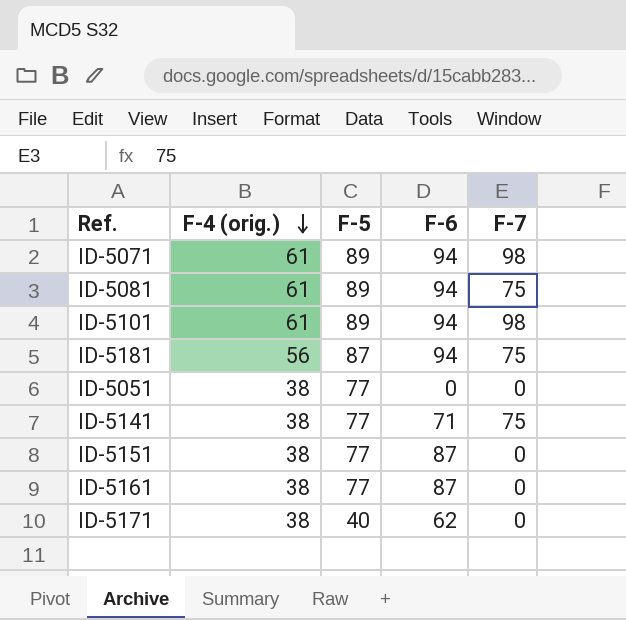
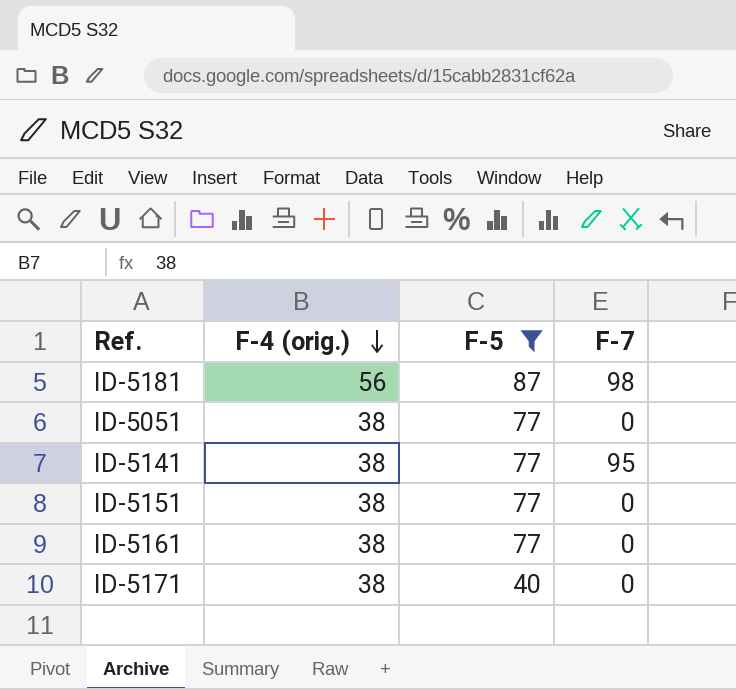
filter: none -> F-5 != 89
column F-6 | position: 4 -> none
ID-5181 | F-7: 75 -> 98
ID-5141 | F-7: 75 -> 95

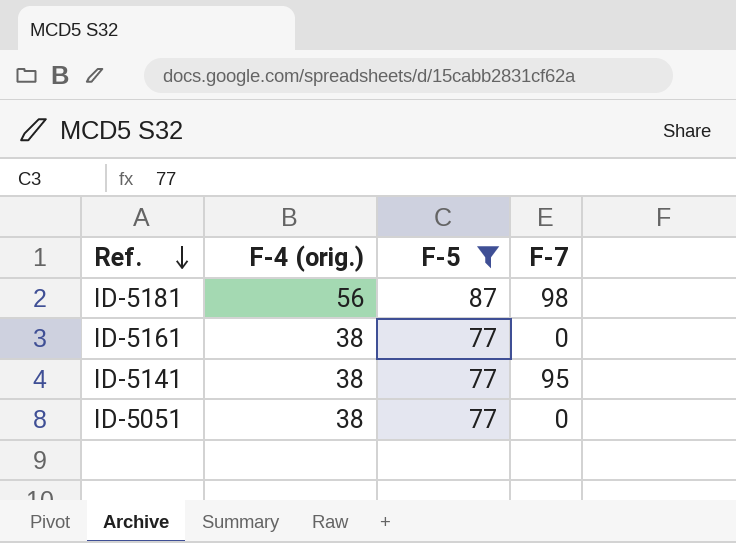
row order: F-4 (orig.) descending -> Ref. descending
row ID-5151: 38 | 77 | 0 -> none
row ID-5171: 38 | 40 | 0 -> none

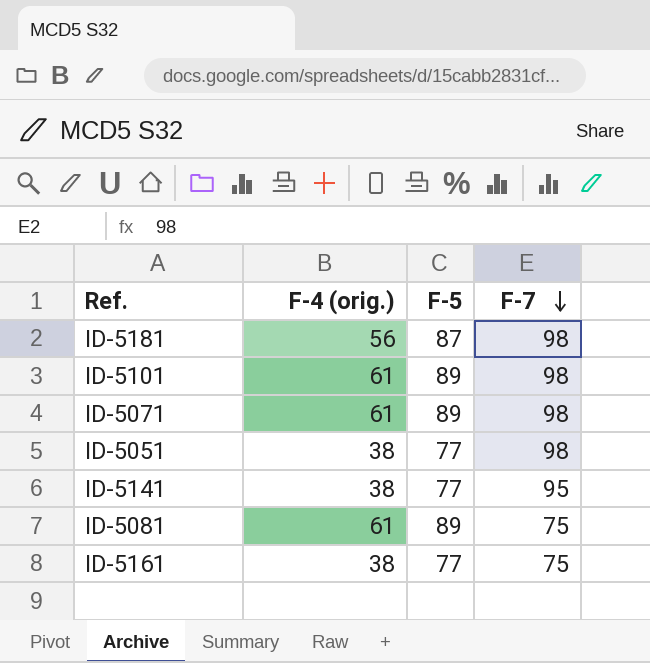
filter: F-5 != 89 -> none
row order: Ref. descending -> F-7 descending
ID-5051 | F-7: 0 -> 98
ID-5161 | F-7: 0 -> 75

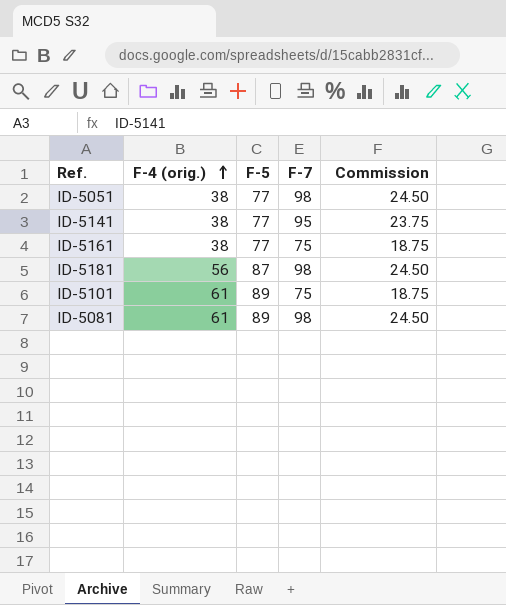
row order: F-7 descending -> F-4 (orig.) ascending
column Commission | formula: none -> [F-7] * 0.25
row ID-5071: 61 | 89 | 98 -> none
ID-5101 | F-7: 98 -> 75
ID-5081 | F-7: 75 -> 98

